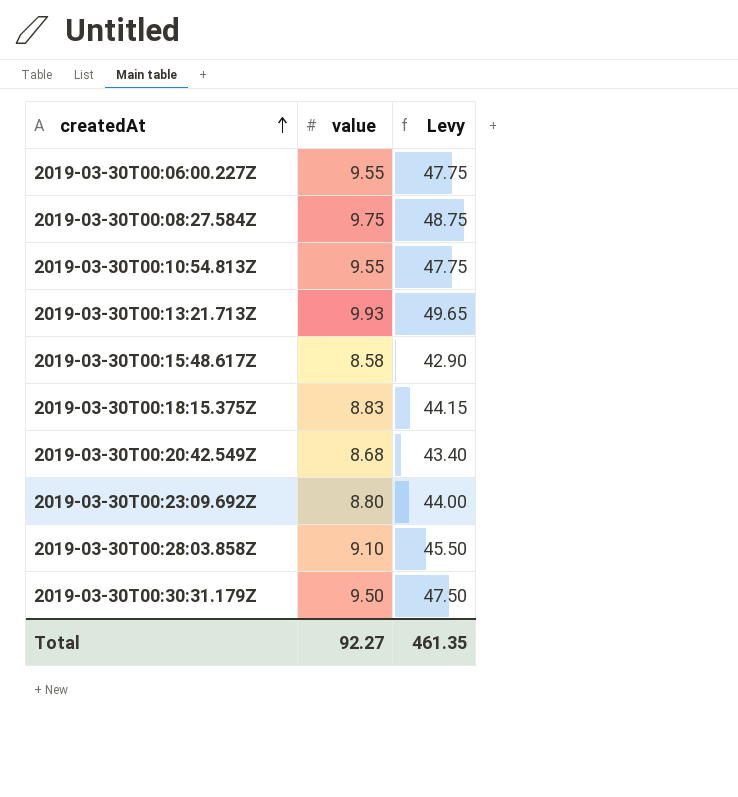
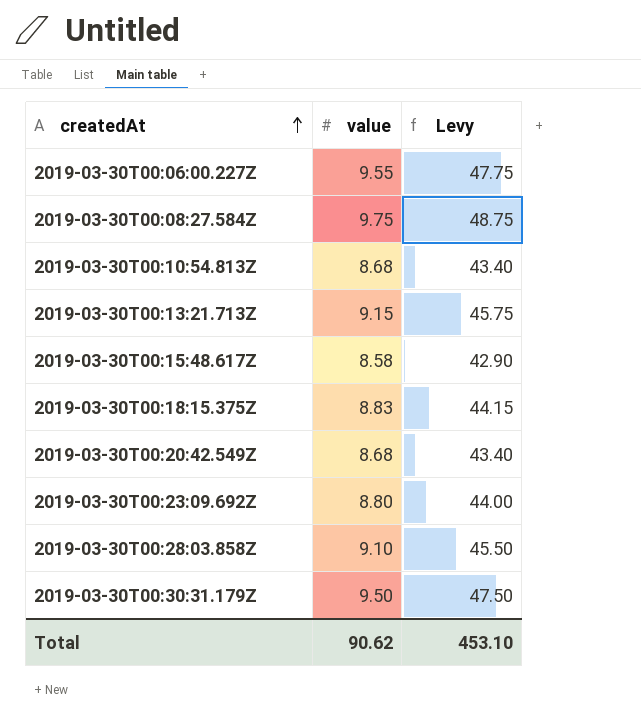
2019-03-30T00:10:54.813Z | value: 9.55 -> 8.68
2019-03-30T00:10:54.813Z | Levy: 47.75 -> 43.40
2019-03-30T00:13:21.713Z | value: 9.93 -> 9.15
2019-03-30T00:13:21.713Z | Levy: 49.65 -> 45.75
Total | value: 92.27 -> 90.62
Total | Levy: 461.35 -> 453.10

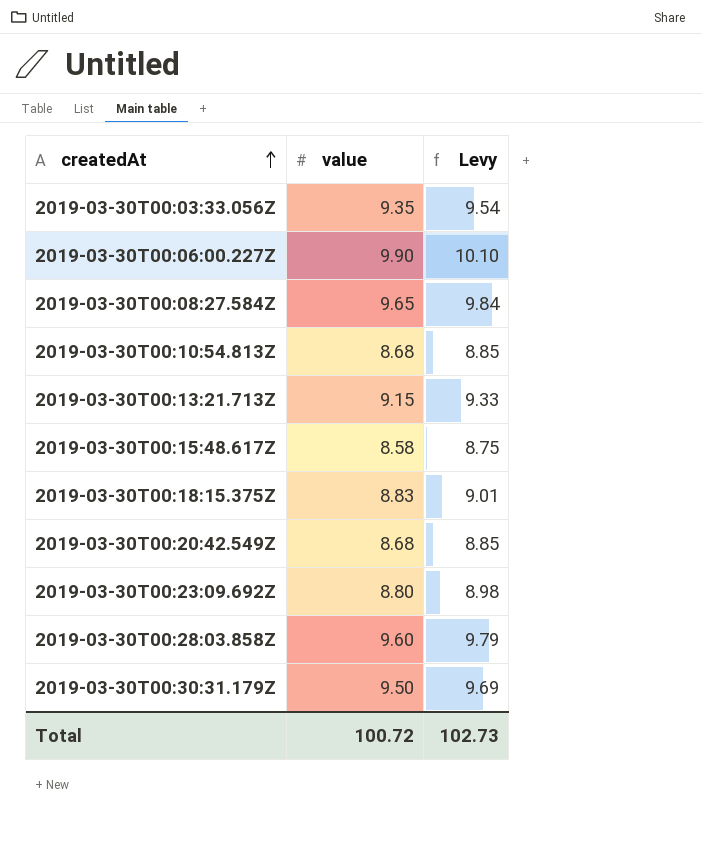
column Levy | formula: [value] * 5 -> [value] * 1.02
row 2019-03-30T00:03:33.056Z: none -> 9.35 | 9.54
2019-03-30T00:06:00.227Z | value: 9.55 -> 9.90
2019-03-30T00:08:27.584Z | value: 9.75 -> 9.65
2019-03-30T00:28:03.858Z | value: 9.10 -> 9.60
Total | value: 90.62 -> 100.72
Total | Levy: 453.10 -> 102.73

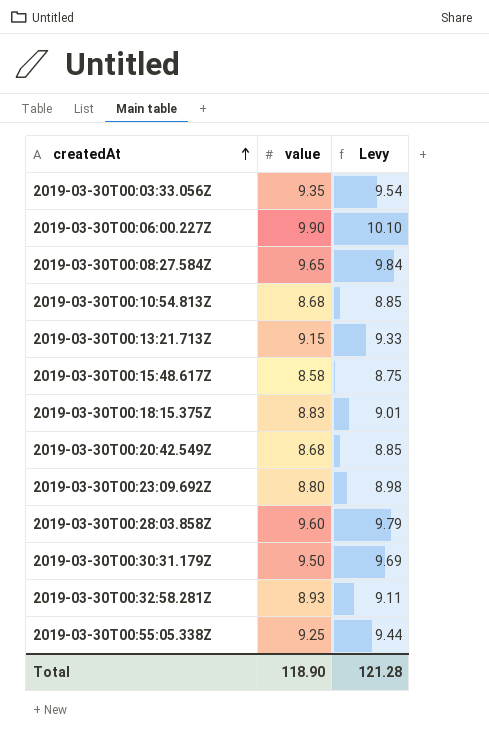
row 2019-03-30T00:32:58.281Z: none -> 8.93 | 9.11
row 2019-03-30T00:55:05.338Z: none -> 9.25 | 9.44
Total | value: 100.72 -> 118.90
Total | Levy: 102.73 -> 121.28

